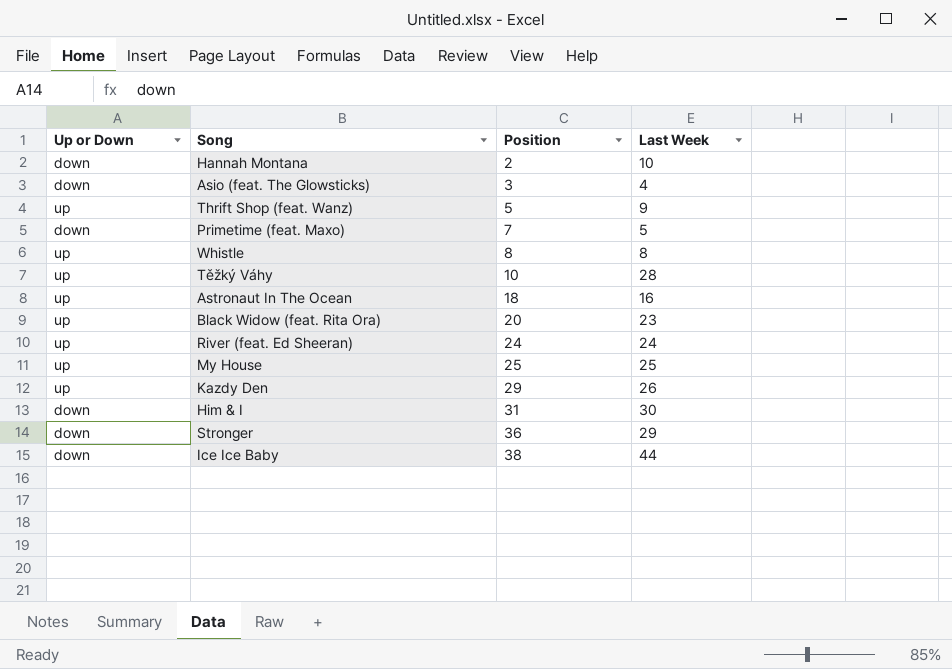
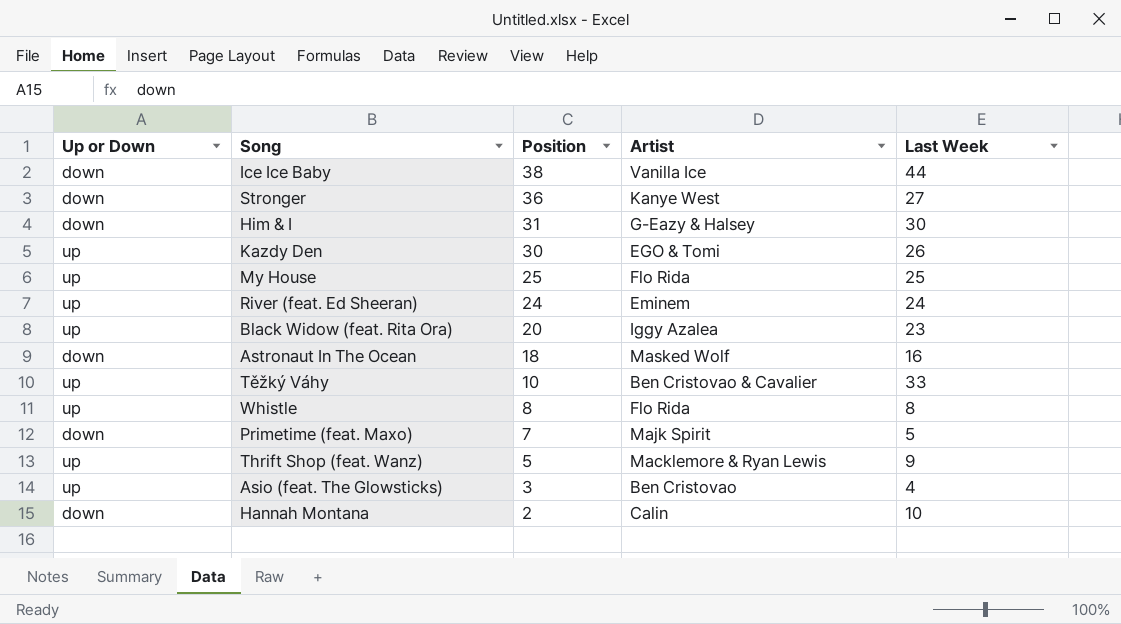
row order: Position ascending -> Position descending
column Artist | position: none -> 4
Stronger | Last Week: 29 -> 27
Kazdy Den | Position: 29 -> 30
Astronaut In The Ocean | Up or Down: up -> down
Těžký Váhy | Last Week: 28 -> 33
Asio (feat. The Glowsticks) | Up or Down: down -> up

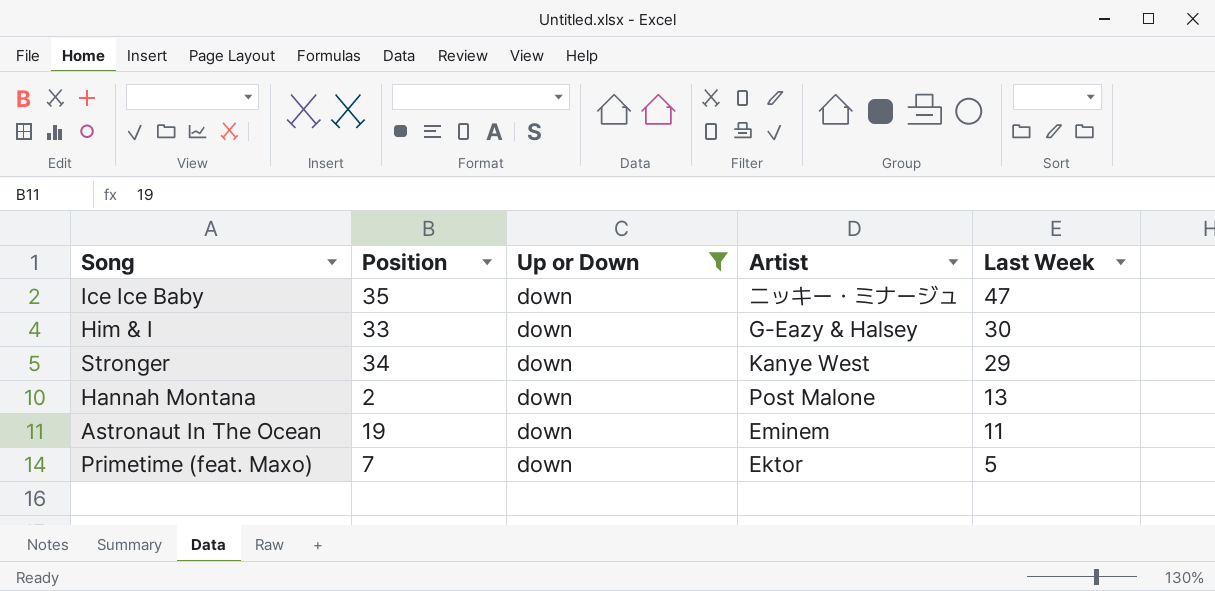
filter: none -> Up or Down = down
row order: Position descending -> Last Week descending
column Up or Down | position: 1 -> 3
Ice Ice Baby | Position: 38 -> 35
Ice Ice Baby | Artist: Vanilla Ice -> ニッキー・ミナージュ
Ice Ice Baby | Last Week: 44 -> 47
Him & I | Position: 31 -> 33
Stronger | Position: 36 -> 34
Stronger | Last Week: 27 -> 29
Hannah Montana | Artist: Calin -> Post Malone
Hannah Montana | Last Week: 10 -> 13
Astronaut In The Ocean | Position: 18 -> 19
Astronaut In The Ocean | Artist: Masked Wolf -> Eminem
Astronaut In The Ocean | Last Week: 16 -> 11
Primetime (feat. Maxo) | Artist: Majk Spirit -> Ektor

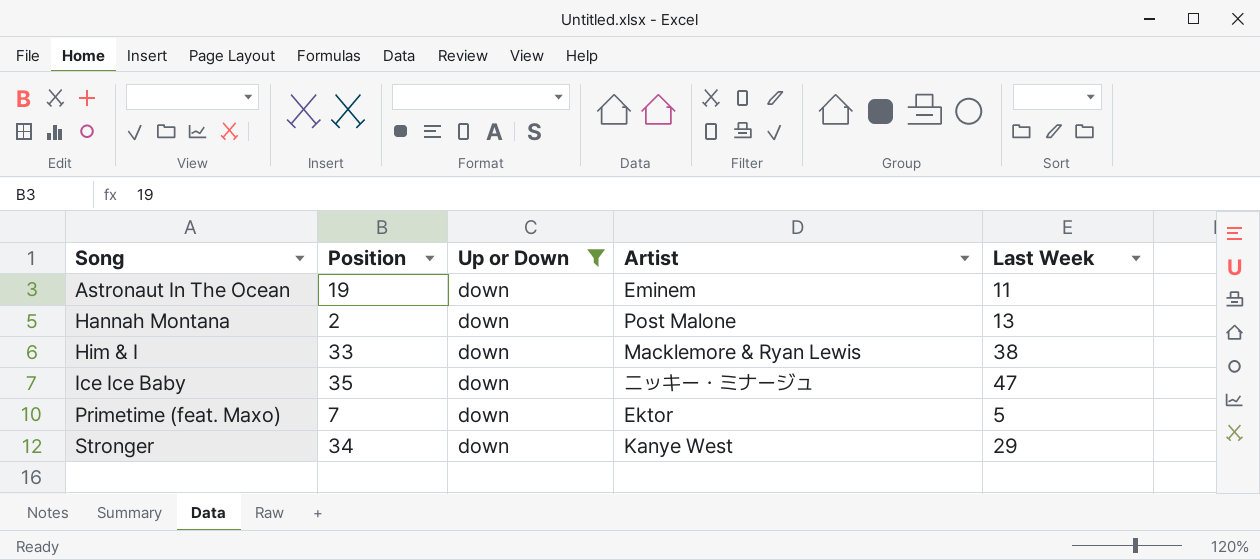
row order: Last Week descending -> Song ascending
Him & I | Artist: G-Eazy & Halsey -> Macklemore & Ryan Lewis
Him & I | Last Week: 30 -> 38

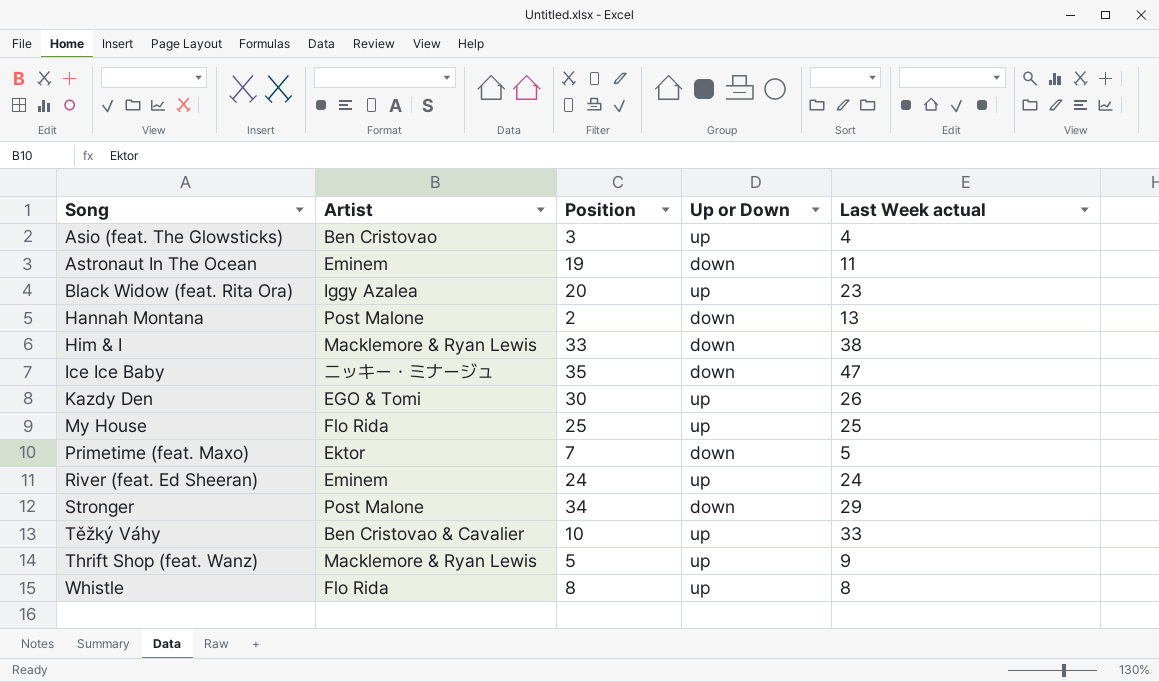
filter: Up or Down = down -> none
column Artist | position: 4 -> 2
column name: Last Week -> Last Week actual
Stronger | Artist: Kanye West -> Post Malone

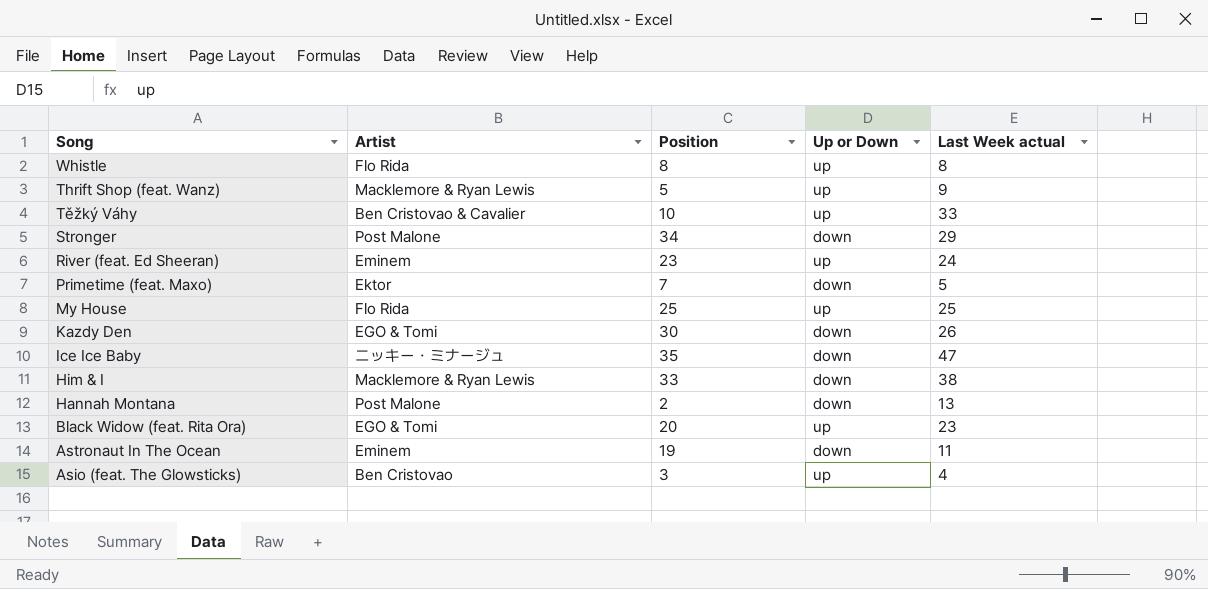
row order: Song ascending -> Song descending
River (feat. Ed Sheeran) | Position: 24 -> 23
Kazdy Den | Up or Down: up -> down
Black Widow (feat. Rita Ora) | Artist: Iggy Azalea -> EGO & Tomi

